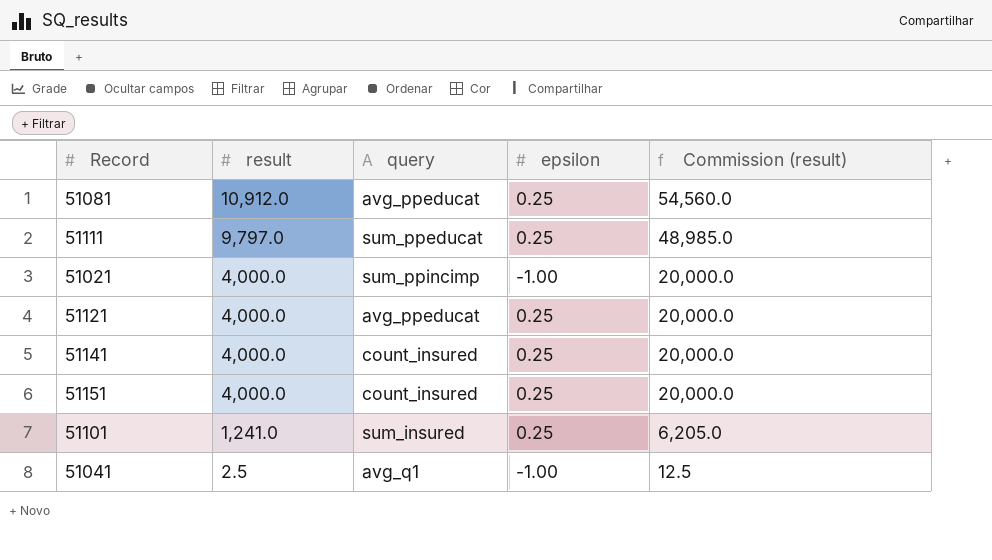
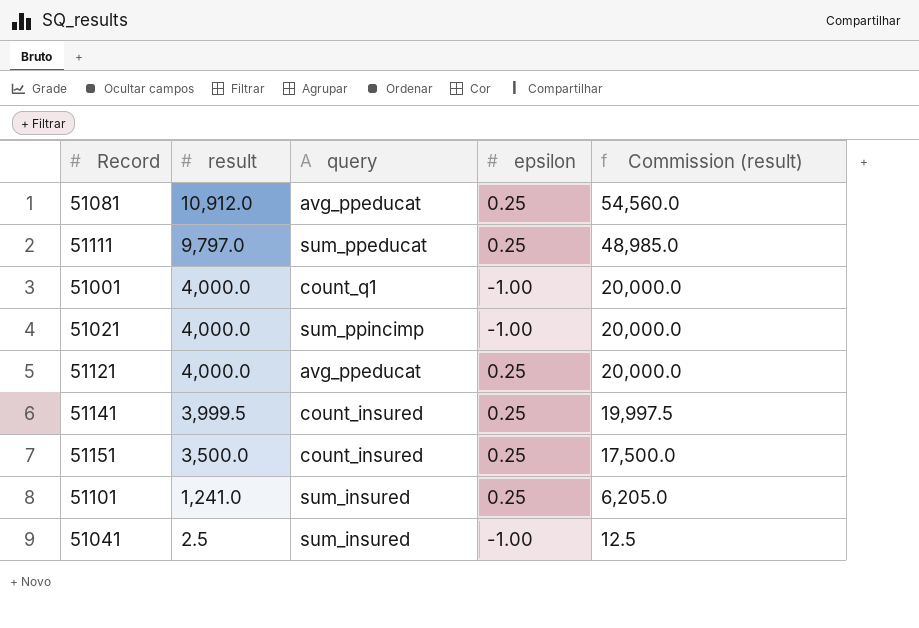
row 51001: none -> 4,000.0 | count_q1 | -1.00 | 20,000.0
51141 | result: 4,000.0 -> 3,999.5
51141 | Commission (result): 20,000.0 -> 19,997.5
51151 | result: 4,000.0 -> 3,500.0
51151 | Commission (result): 20,000.0 -> 17,500.0
51041 | query: avg_q1 -> sum_insured

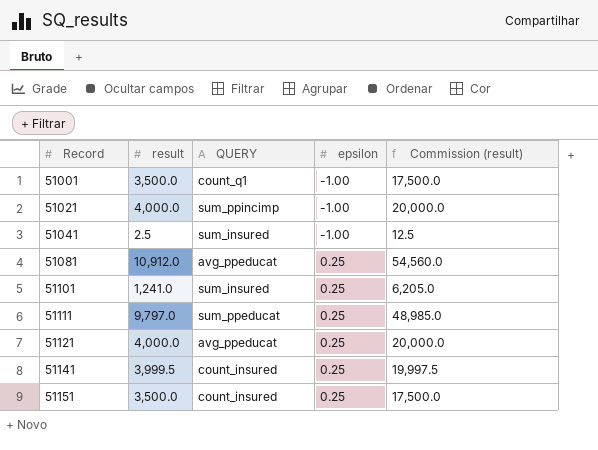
row order: result descending -> Record ascending
column name: query -> QUERY
51001 | result: 4,000.0 -> 3,500.0
51001 | Commission (result): 20,000.0 -> 17,500.0

